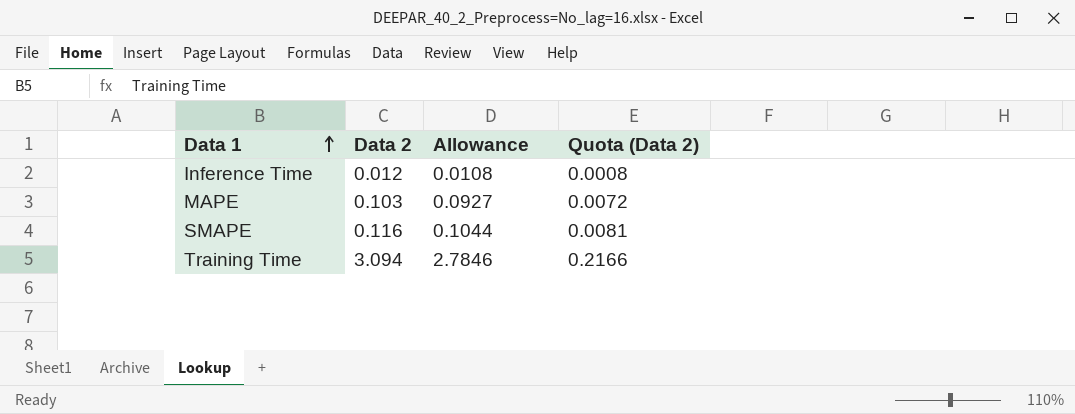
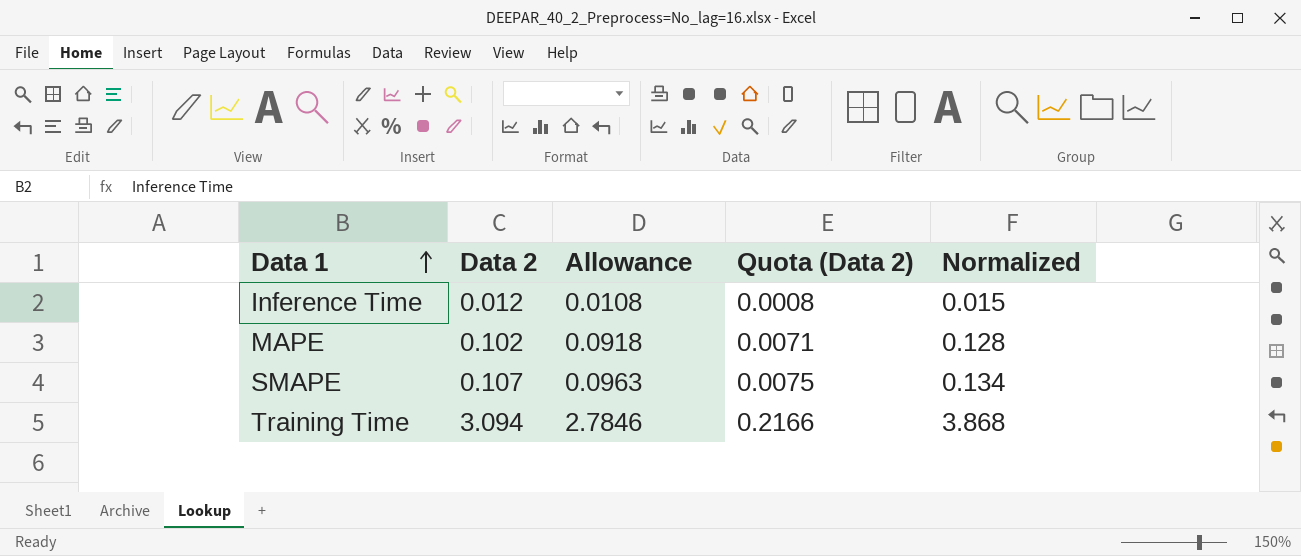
column Normalized | formula: none -> [Data 2] * 1.25
MAPE | Data 2: 0.103 -> 0.102
MAPE | Allowance: 0.0927 -> 0.0918
MAPE | Quota (Data 2): 0.0072 -> 0.0071
SMAPE | Data 2: 0.116 -> 0.107
SMAPE | Allowance: 0.1044 -> 0.0963
SMAPE | Quota (Data 2): 0.0081 -> 0.0075

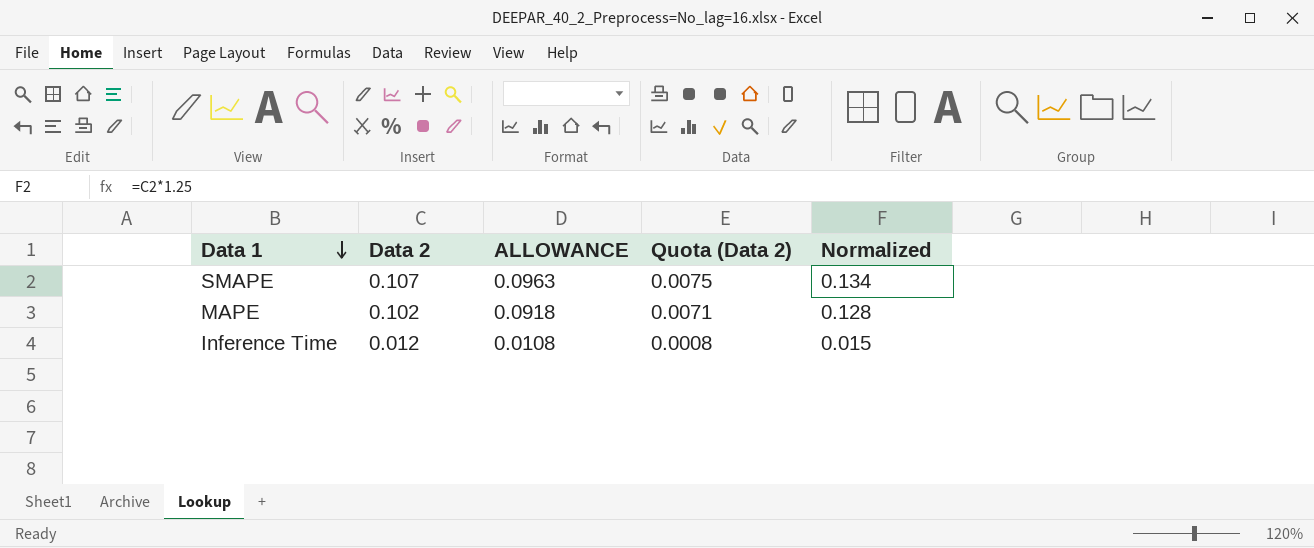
row order: Data 1 ascending -> Data 1 descending
column name: Allowance -> ALLOWANCE
row Training Time: 3.094 | 2.7846 | 0.2166 | 3.868 -> none

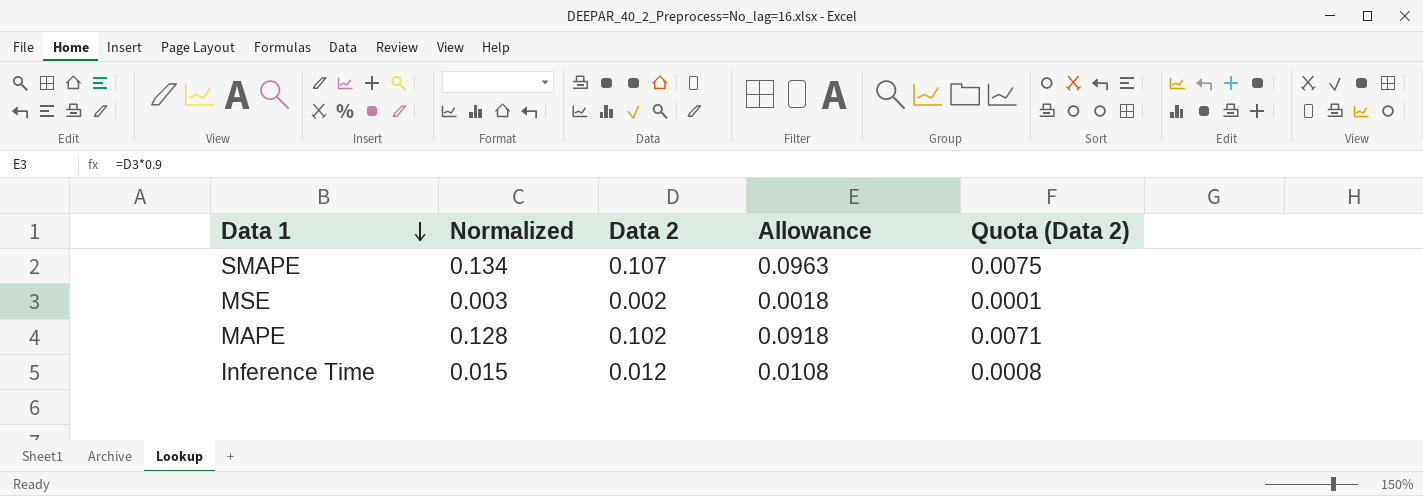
column Normalized | position: 5 -> 2
column name: ALLOWANCE -> Allowance
row MSE: none -> 0.003 | 0.002 | 0.0018 | 0.0001

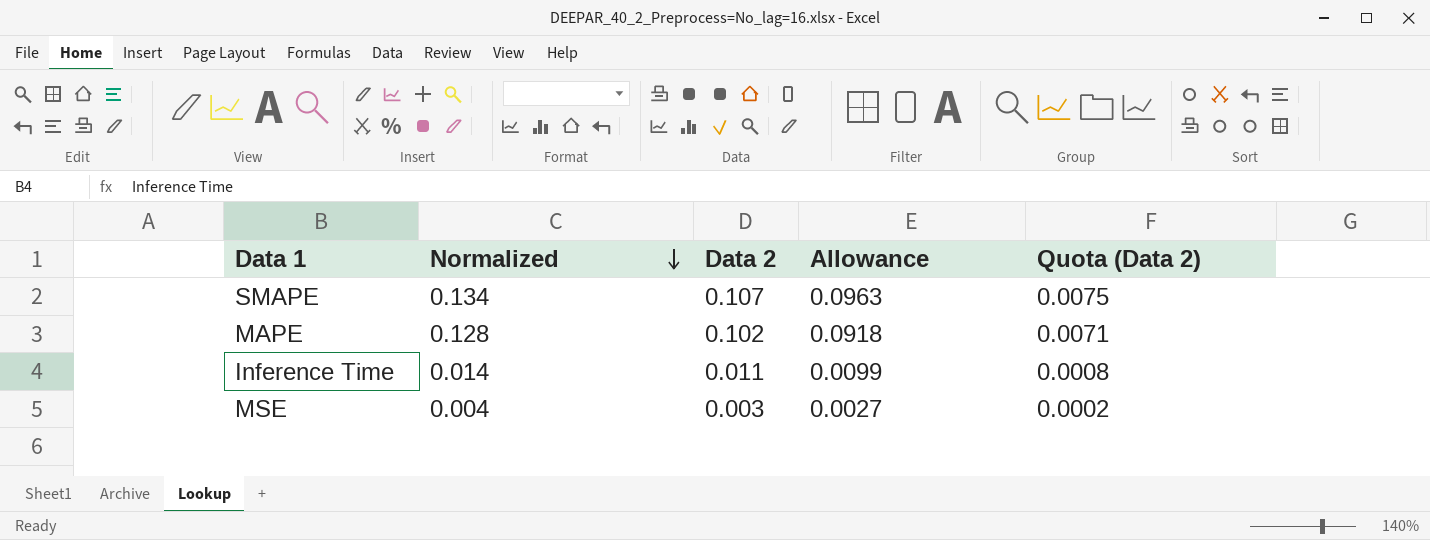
row order: Data 1 descending -> Normalized descending
Inference Time | Normalized: 0.015 -> 0.014
Inference Time | Data 2: 0.012 -> 0.011
Inference Time | Allowance: 0.0108 -> 0.0099
MSE | Normalized: 0.003 -> 0.004
MSE | Data 2: 0.002 -> 0.003
MSE | Allowance: 0.0018 -> 0.0027
MSE | Quota (Data 2): 0.0001 -> 0.0002

